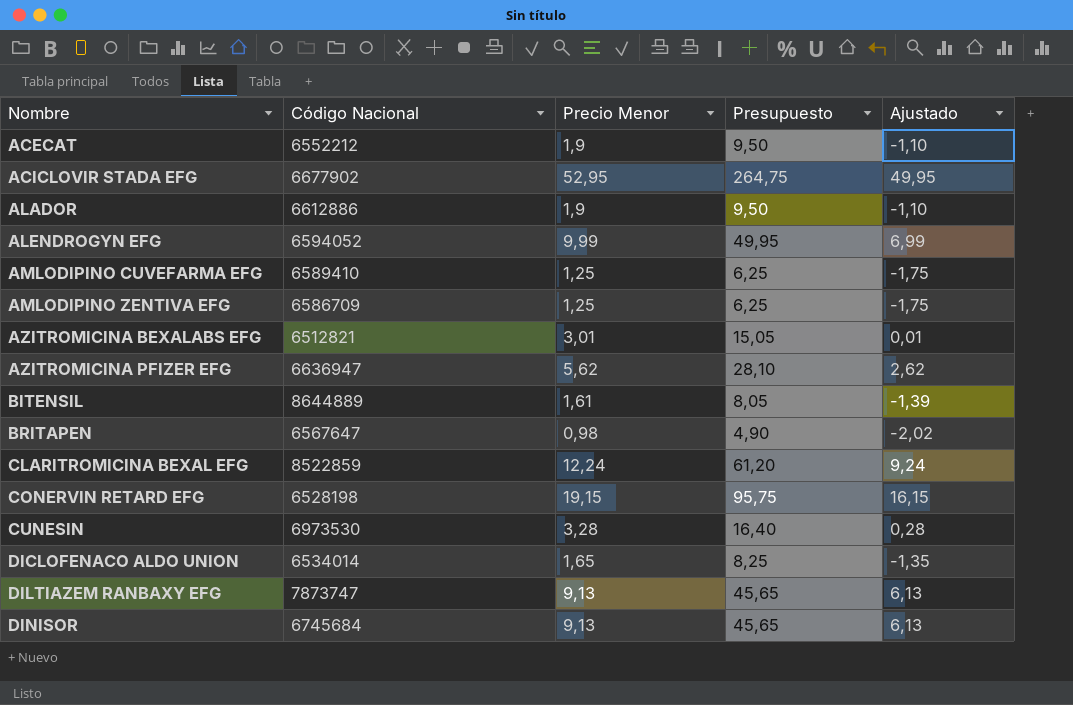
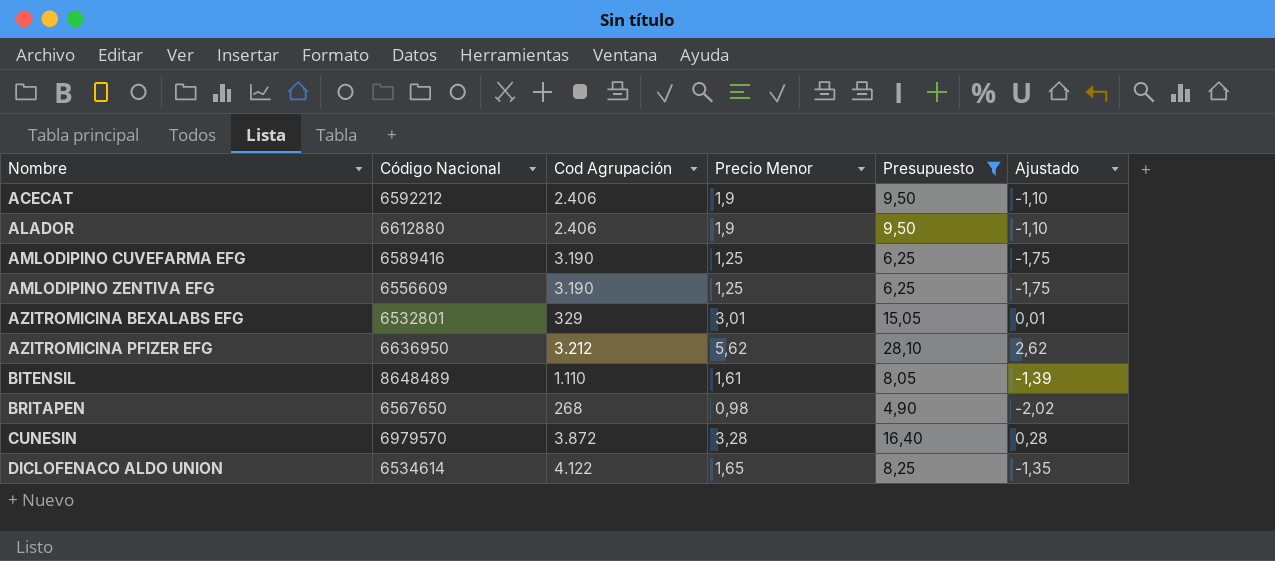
filter: none -> Presupuesto <= 28,10
column Cod Agrupación | position: none -> 3
ACECAT | Código Nacional: 6552212 -> 6592212
ALADOR | Código Nacional: 6612886 -> 6612880
AMLODIPINO CUVEFARMA EFG | Código Nacional: 6589410 -> 6589416
AMLODIPINO ZENTIVA EFG | Código Nacional: 6586709 -> 6556609
AZITROMICINA BEXALABS EFG | Código Nacional: 6512821 -> 6532801
AZITROMICINA PFIZER EFG | Código Nacional: 6636947 -> 6636950
BITENSIL | Código Nacional: 8644889 -> 8648489
BRITAPEN | Código Nacional: 6567647 -> 6567650
CUNESIN | Código Nacional: 6973530 -> 6979570
DICLOFENACO ALDO UNION | Código Nacional: 6534014 -> 6534614

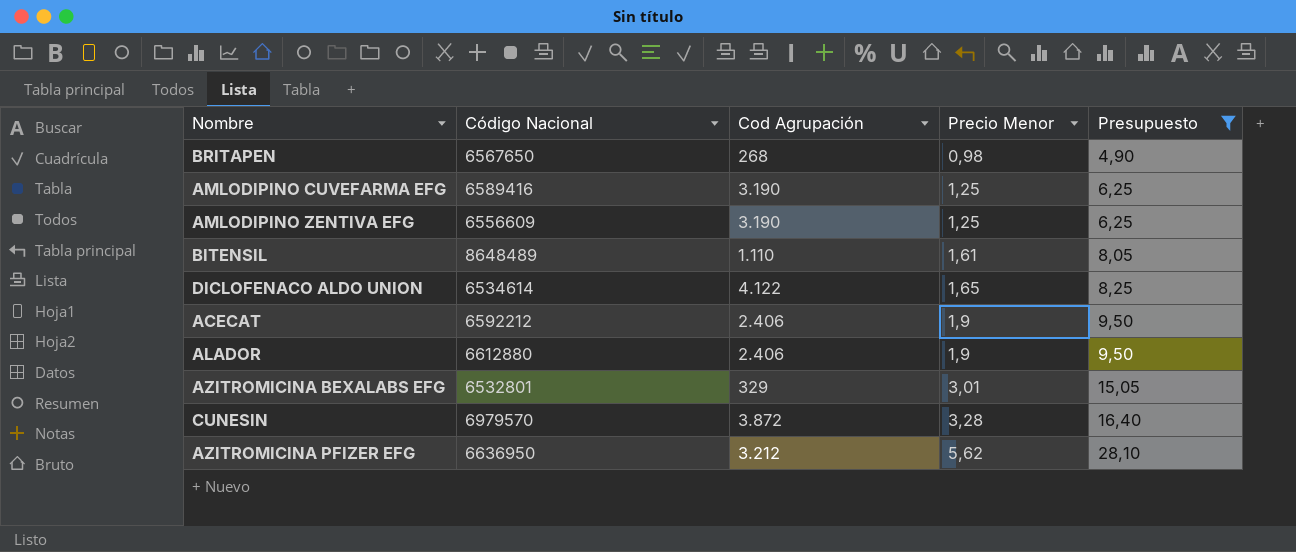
row order: Nombre ascending -> Precio Menor ascending
column Ajustado | formula: [Precio Menor] - 3 -> none

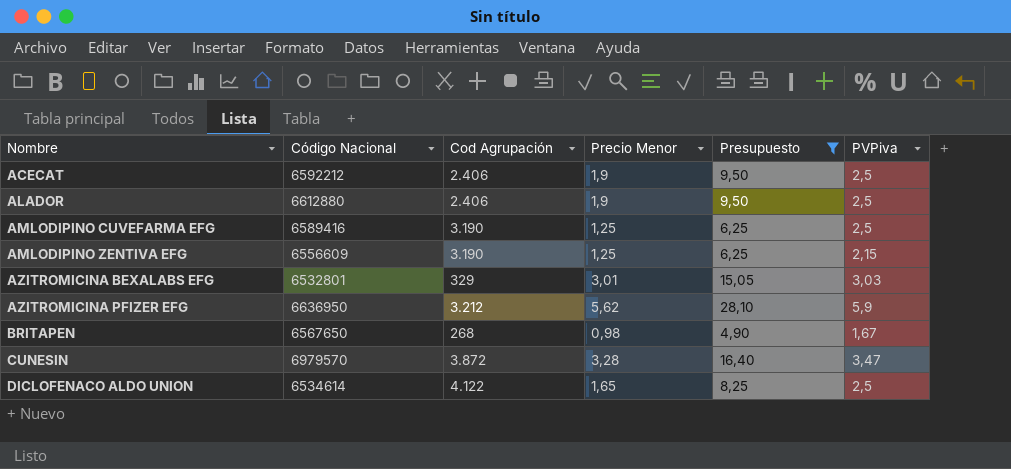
row order: Precio Menor ascending -> Nombre ascending
column PVPiva | position: none -> 6
row BITENSIL: 8648489 | 1.110 | 1,61 | 8,05 -> none

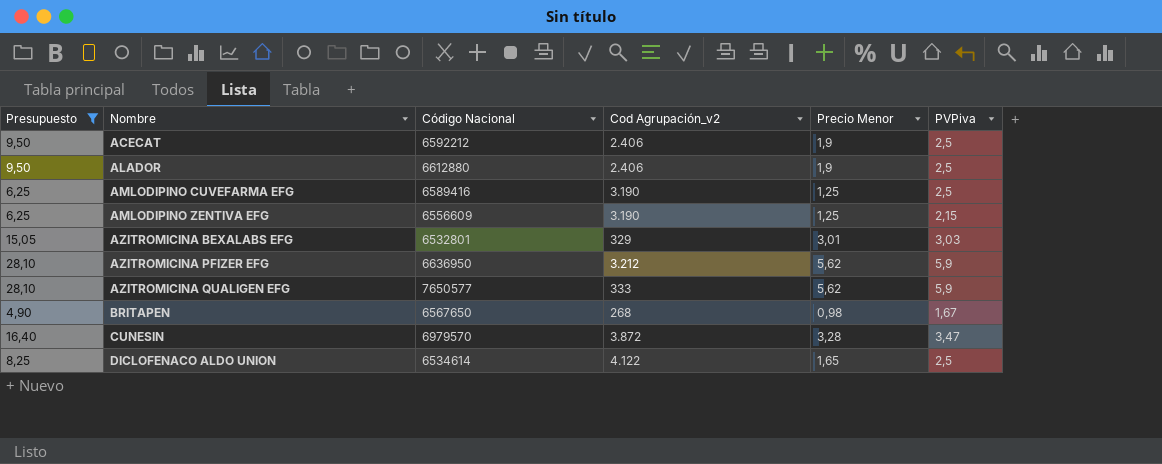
column Presupuesto | position: 5 -> 1
column name: Cod Agrupación -> Cod Agrupación_v2
row AZITROMICINA QUALIGEN EFG: none -> 28,10 | 7650577 | 333 | 5,62 | 5,9

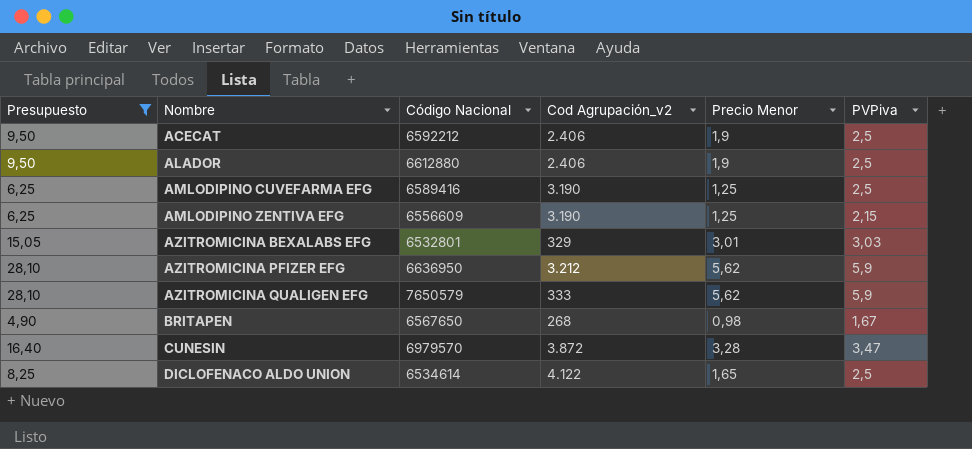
AZITROMICINA QUALIGEN EFG | Código Nacional: 7650577 -> 7650579

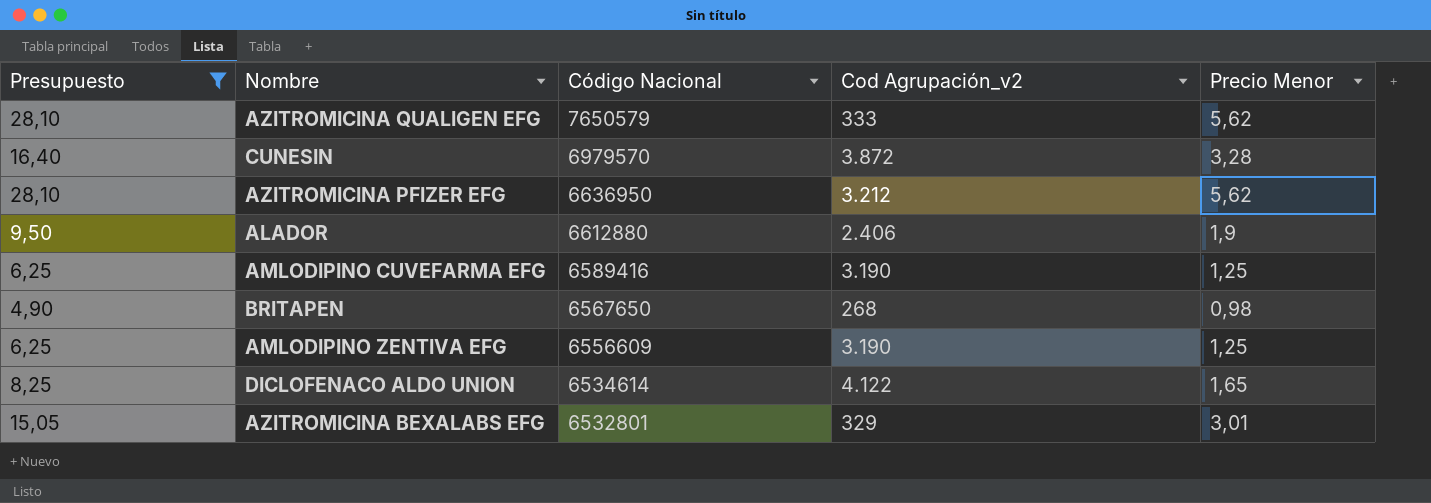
row order: Nombre ascending -> Código Nacional descending
column PVPiva | position: 6 -> none
row ACECAT: 9,50 | 6592212 | 2.406 | 1,9 | 2,5 -> none

